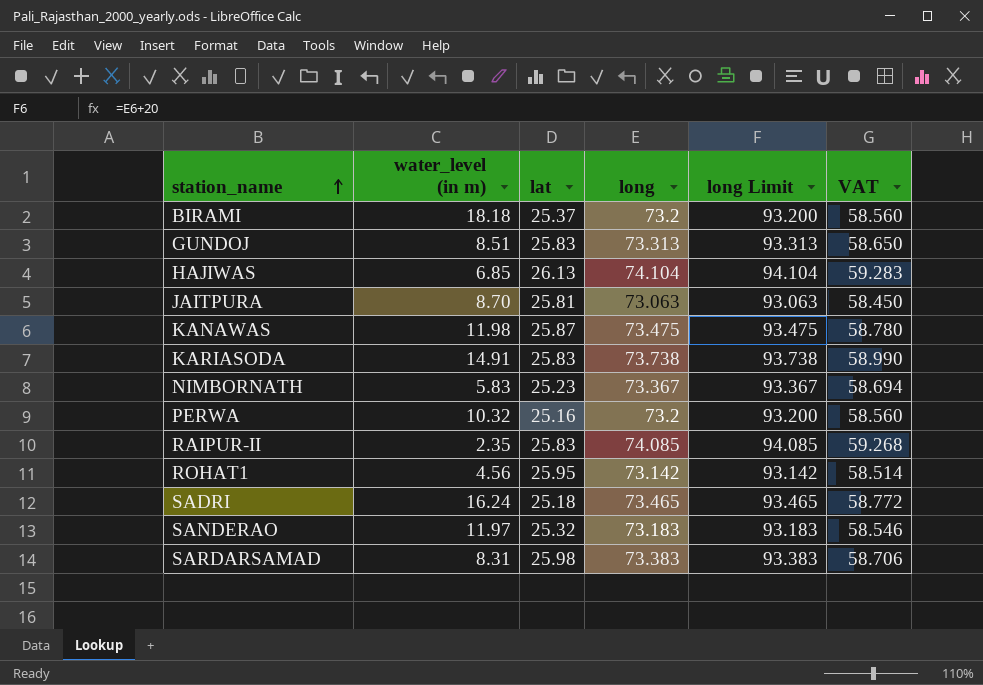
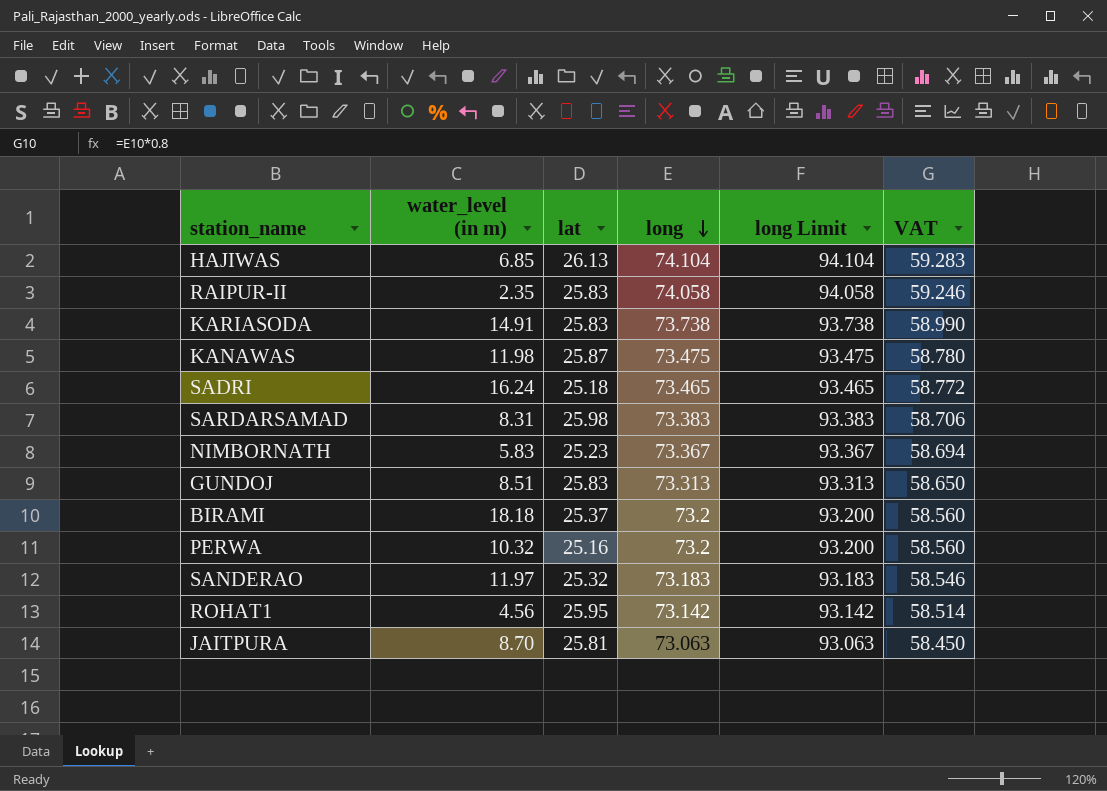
row order: station_name ascending -> long descending
RAIPUR-II | long: 74.085 -> 74.058
RAIPUR-II | long Limit: 94.085 -> 94.058
RAIPUR-II | VAT: 59.268 -> 59.246

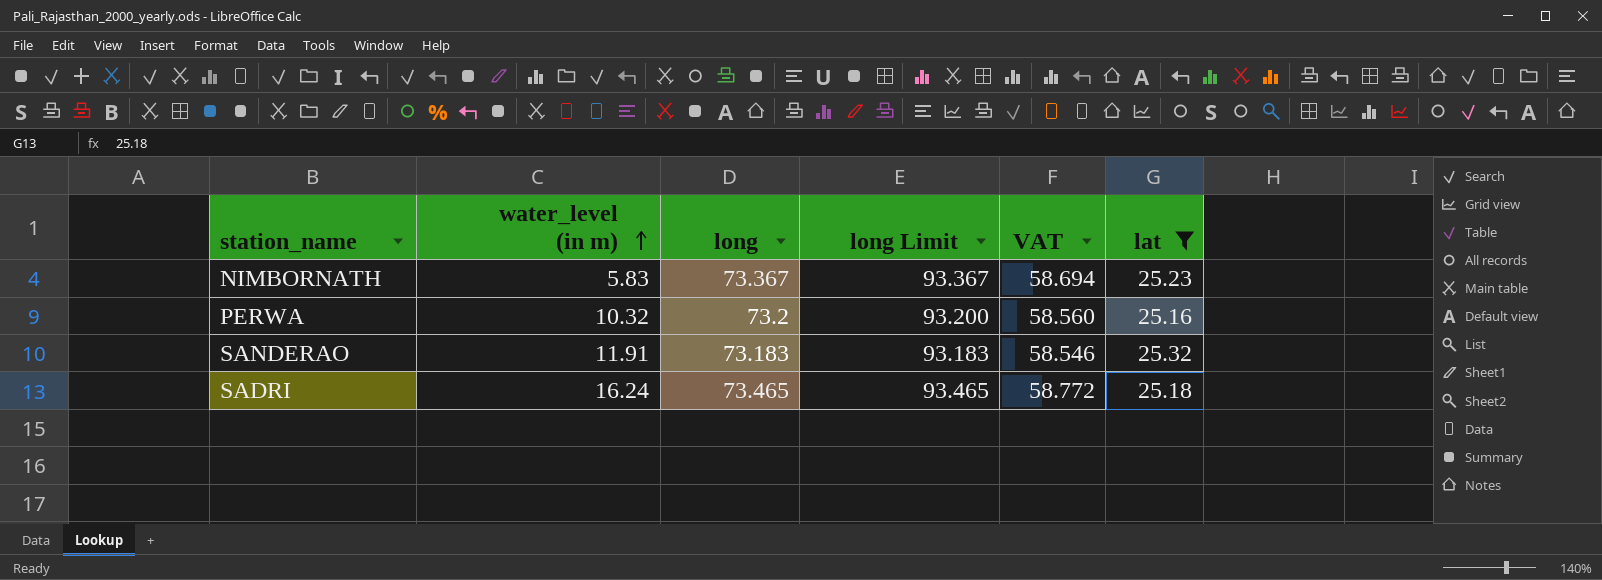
filter: none -> lat <= 25.32
row order: long descending -> water_level (in m) ascending
column lat | position: 3 -> 6
SANDERAO | water_level (in m): 11.97 -> 11.91

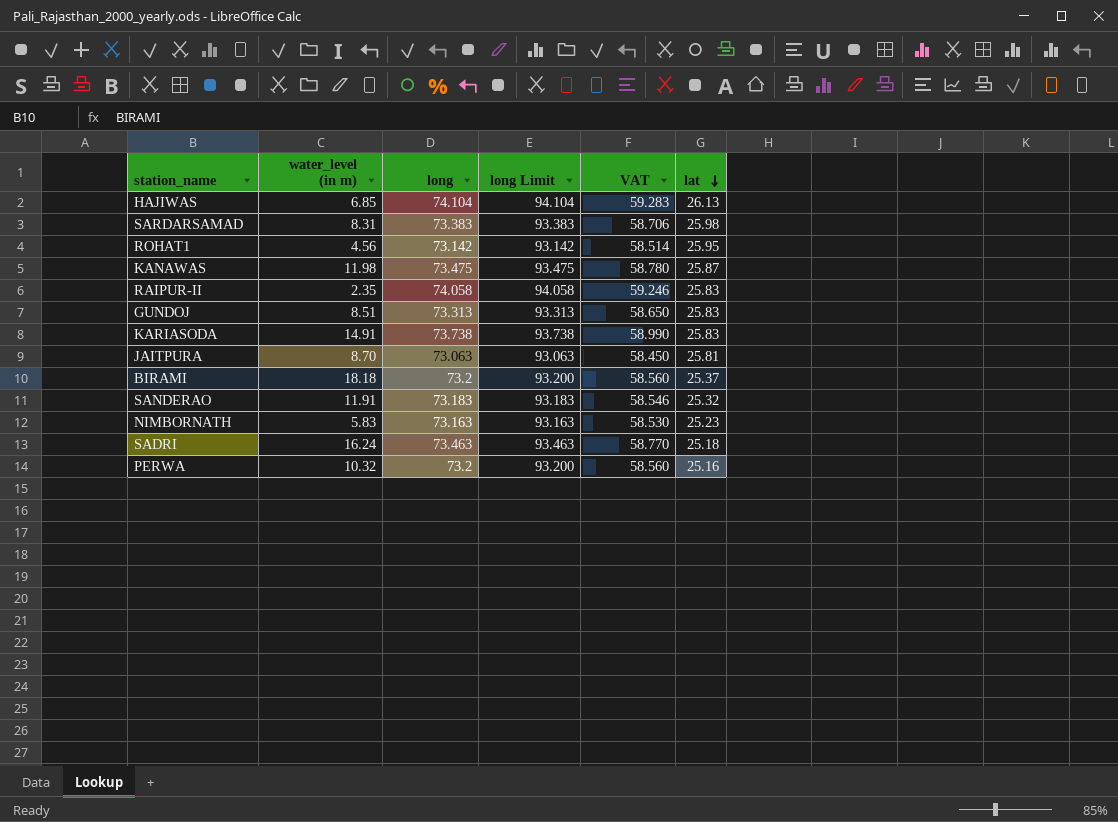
filter: lat <= 25.32 -> none
row order: water_level (in m) ascending -> lat descending
NIMBORNATH | long: 73.367 -> 73.163
NIMBORNATH | long Limit: 93.367 -> 93.163
NIMBORNATH | VAT: 58.694 -> 58.530
SADRI | long: 73.465 -> 73.463
SADRI | long Limit: 93.465 -> 93.463
SADRI | VAT: 58.772 -> 58.770

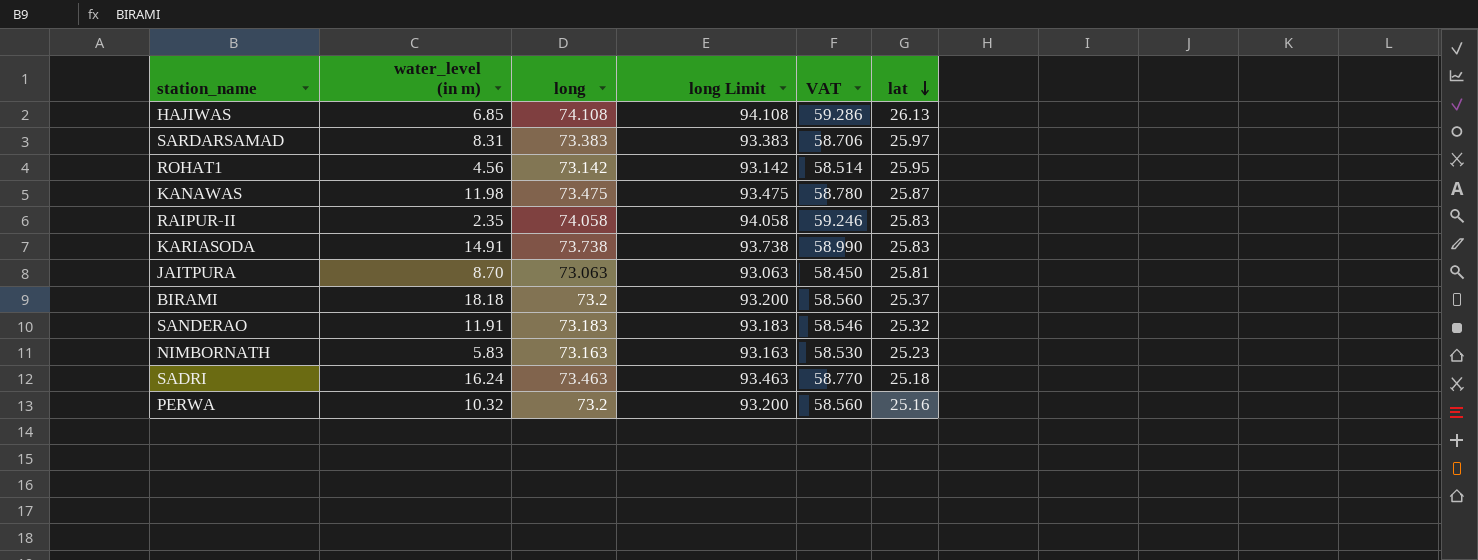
row GUNDOJ: 8.51 | 73.313 | 93.313 | 58.650 | 25.83 -> none
HAJIWAS | long: 74.104 -> 74.108
HAJIWAS | long Limit: 94.104 -> 94.108
HAJIWAS | VAT: 59.283 -> 59.286
SARDARSAMAD | lat: 25.98 -> 25.97

